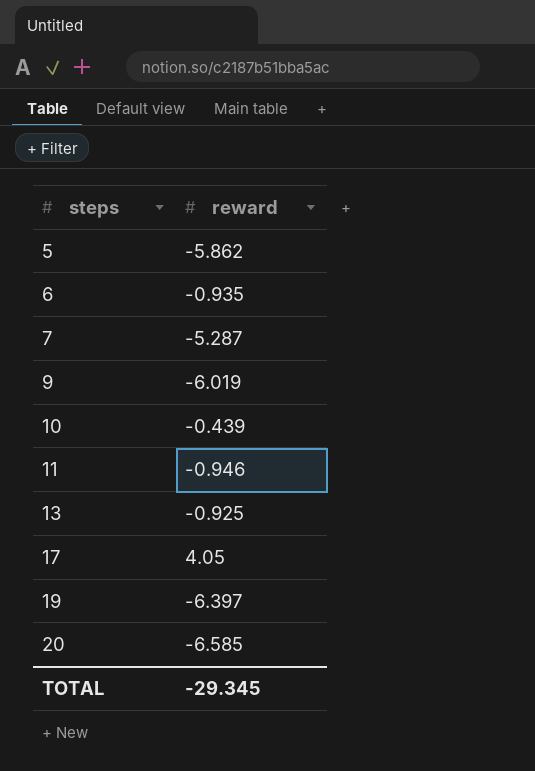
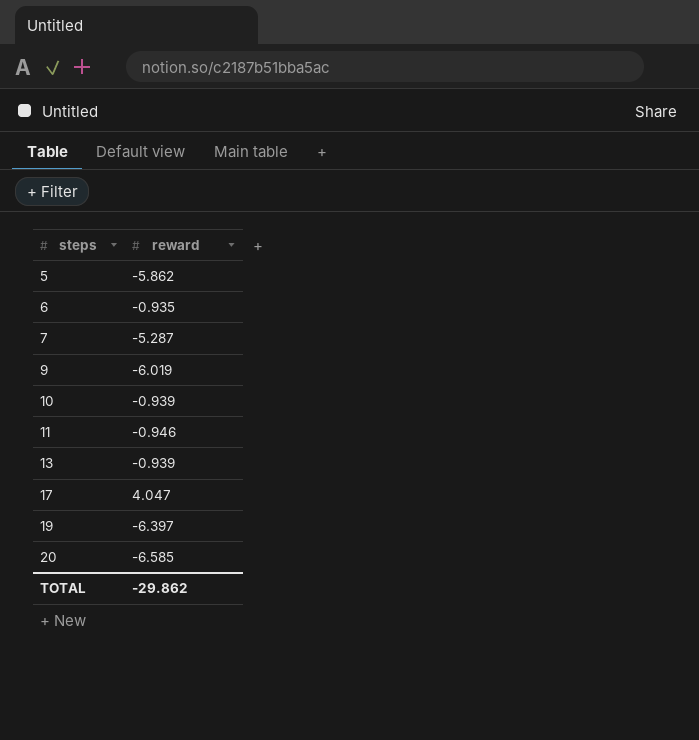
10 | reward: -0.439 -> -0.939
13 | reward: -0.925 -> -0.939
17 | reward: 4.05 -> 4.047
TOTAL | reward: -29.345 -> -29.862

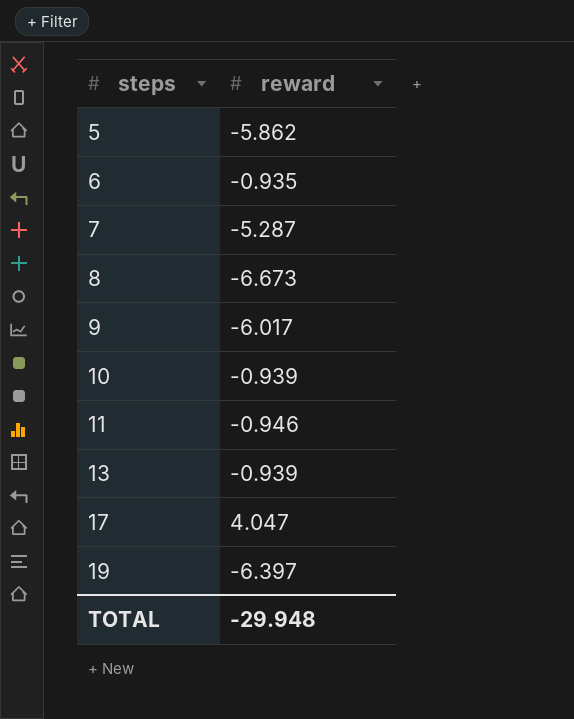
row 20: -6.585 -> none
row 8: none -> -6.673
9 | reward: -6.019 -> -6.017
TOTAL | reward: -29.862 -> -29.948

